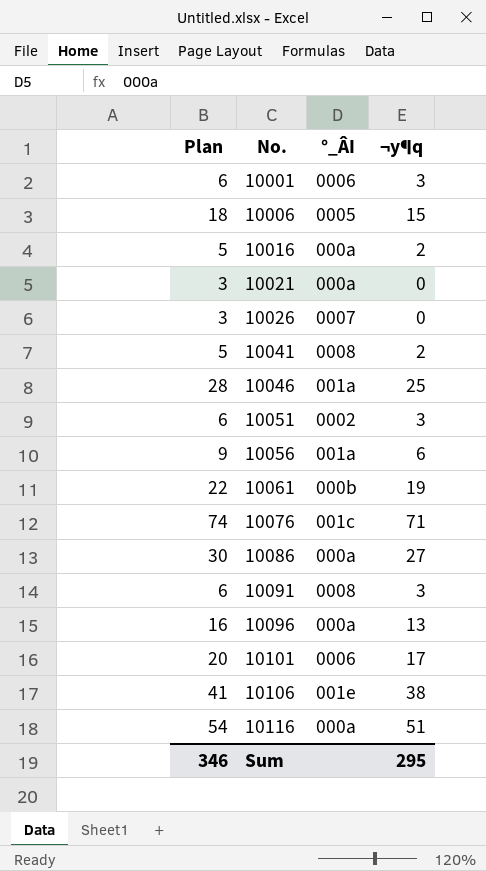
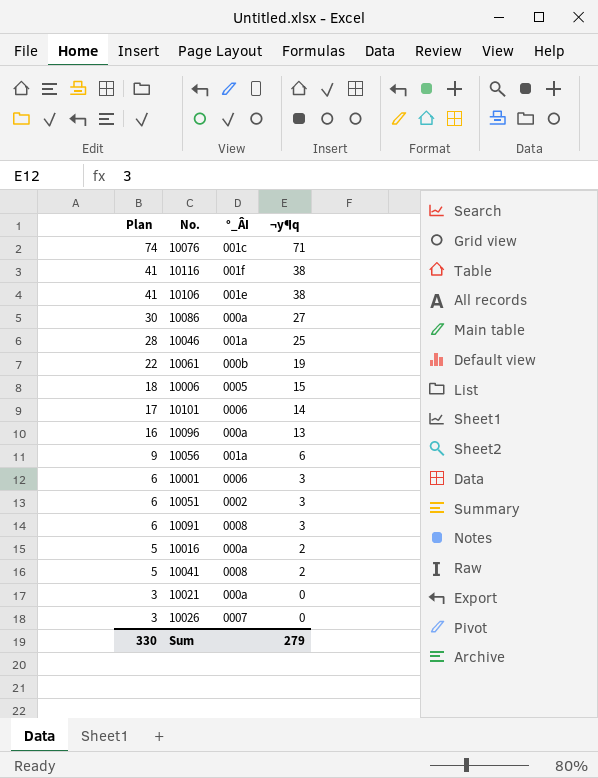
row order: No. ascending -> Plan descending
10116 | Plan: 54 -> 41
10116 | °_ÂI: 000a -> 001f
10116 | ¬y¶q: 51 -> 38
10101 | Plan: 20 -> 17
10101 | ¬y¶q: 17 -> 14
Sum | Plan: 346 -> 330
Sum | ¬y¶q: 295 -> 279

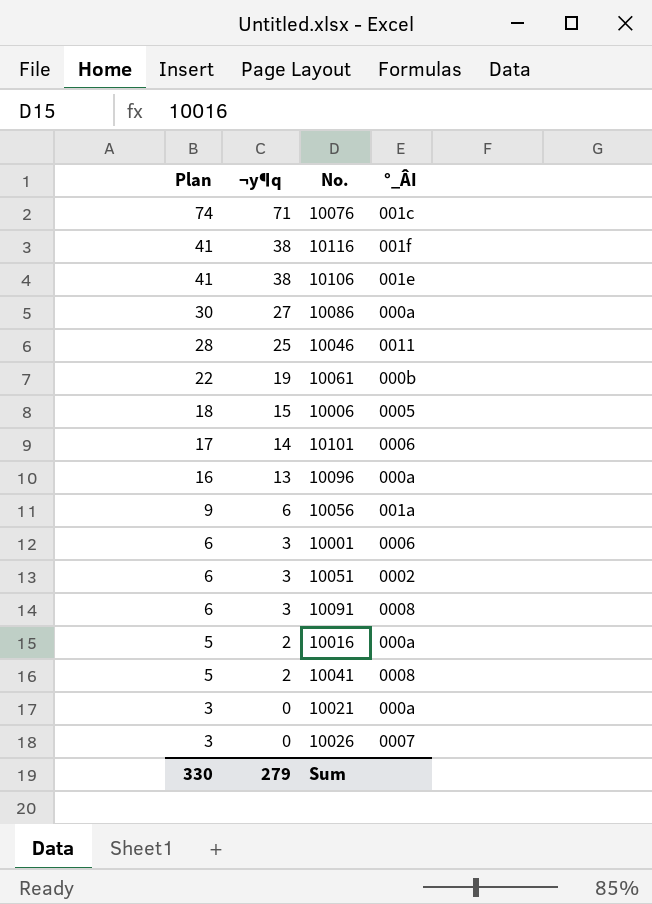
column ¬y¶q | position: 4 -> 2
10046 | °_ÂI: 001a -> 0011

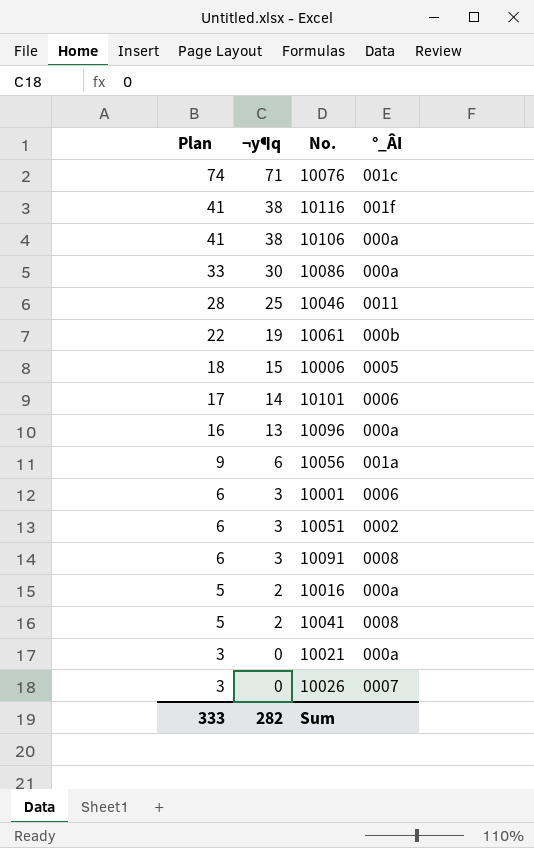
10106 | °_ÂI: 001e -> 000a
10086 | Plan: 30 -> 33
10086 | ¬y¶q: 27 -> 30
Sum | Plan: 330 -> 333
Sum | ¬y¶q: 279 -> 282

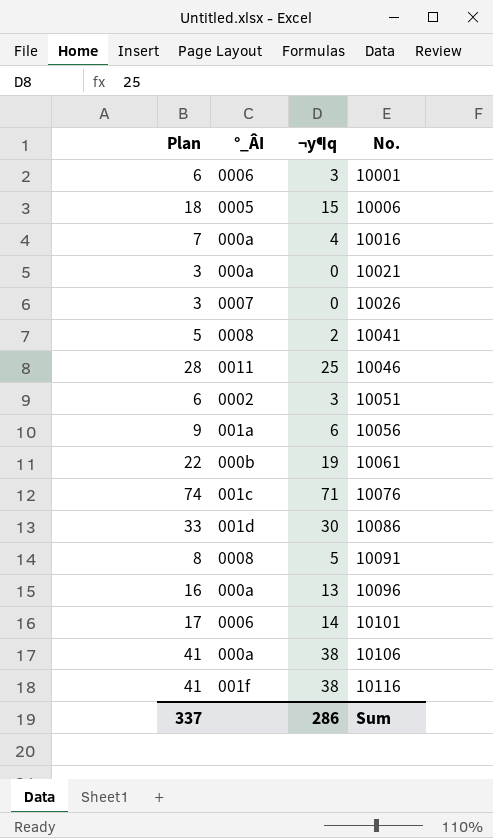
row order: Plan descending -> No. ascending
column °_ÂI | position: 4 -> 2
10016 | Plan: 5 -> 7
10016 | ¬y¶q: 2 -> 4
10086 | °_ÂI: 000a -> 001d
10091 | Plan: 6 -> 8
10091 | ¬y¶q: 3 -> 5
Sum | Plan: 333 -> 337
Sum | ¬y¶q: 282 -> 286

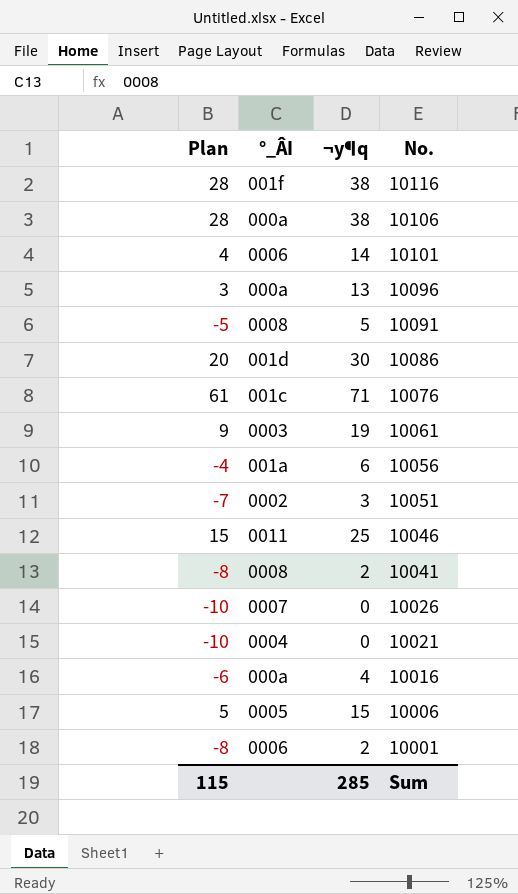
row order: No. ascending -> No. descending
column Plan | formula: [¬y¶q] + 3 -> [¬y¶q] - 10
10061 | °_ÂI: 000b -> 0003
10021 | °_ÂI: 000a -> 0004
10001 | ¬y¶q: 3 -> 2
Sum | Plan: 337 -> 115
Sum | ¬y¶q: 286 -> 285

